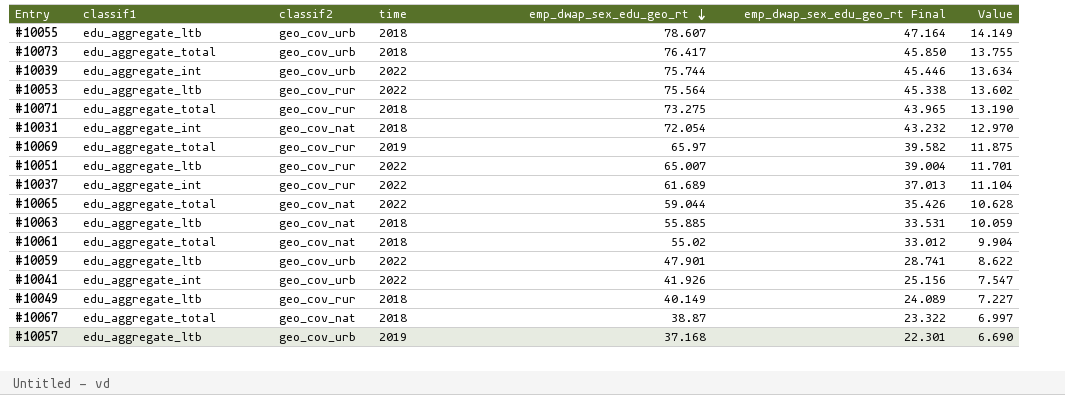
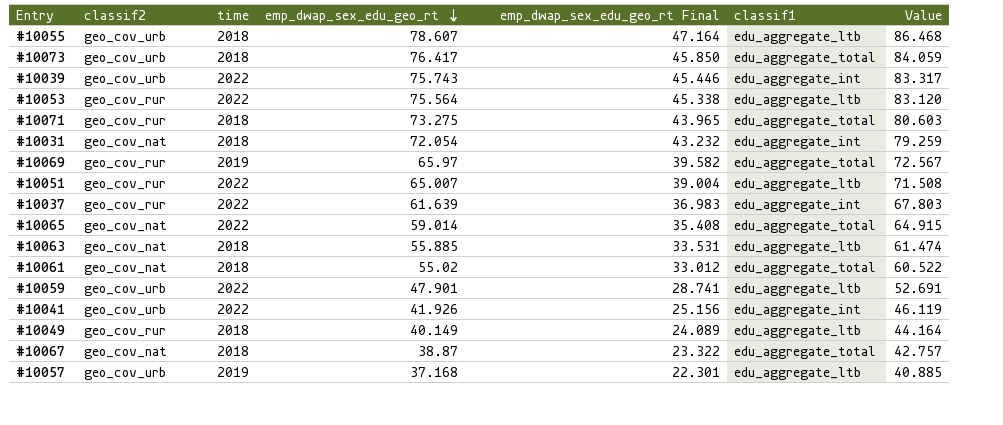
column classif1 | position: 2 -> 6
column Value | formula: [emp_dwap_sex_edu_geo_rt] * 0.18 -> [emp_dwap_sex_edu_geo_rt] * 1.1
#10039 | emp_dwap_sex_edu_geo_rt: 75.744 -> 75.743
#10037 | emp_dwap_sex_edu_geo_rt: 61.689 -> 61.639
#10037 | emp_dwap_sex_edu_geo_rt Final: 37.013 -> 36.983
#10065 | emp_dwap_sex_edu_geo_rt: 59.044 -> 59.014
#10065 | emp_dwap_sex_edu_geo_rt Final: 35.426 -> 35.408

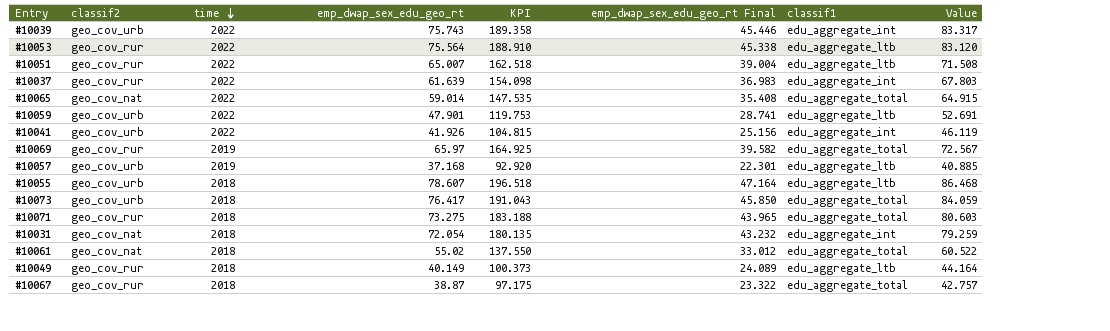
row order: emp_dwap_sex_edu_geo_rt descending -> time descending
column KPI | formula: none -> [emp_dwap_sex_edu_geo_rt] * 2.5
row #10063: geo_cov_nat | 2018 | 55.885 | 33.531 | edu_aggregate_ltb | 61.474 -> none
#10067 | classif2: geo_cov_nat -> geo_cov_rur

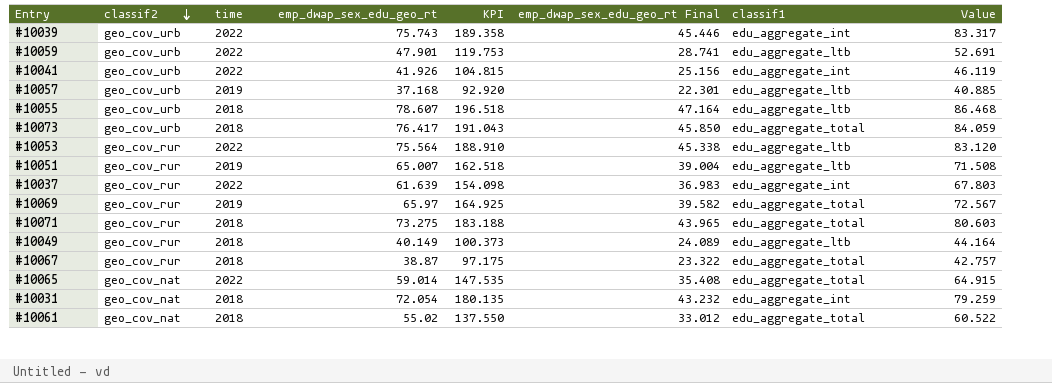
row order: time descending -> classif2 descending
#10051 | time: 2022 -> 2019

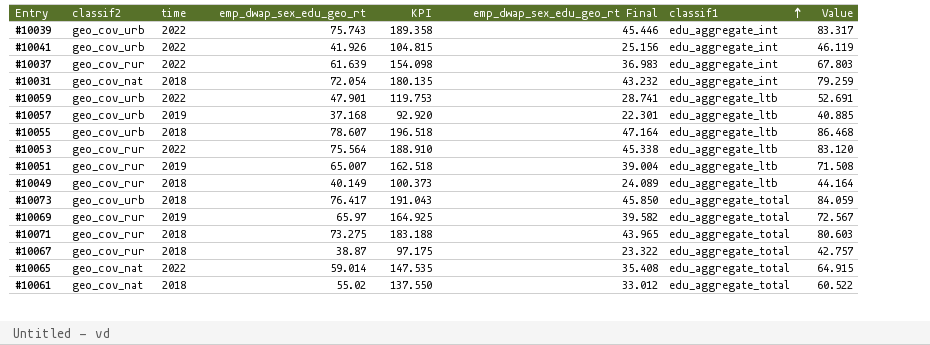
row order: classif2 descending -> classif1 ascending

